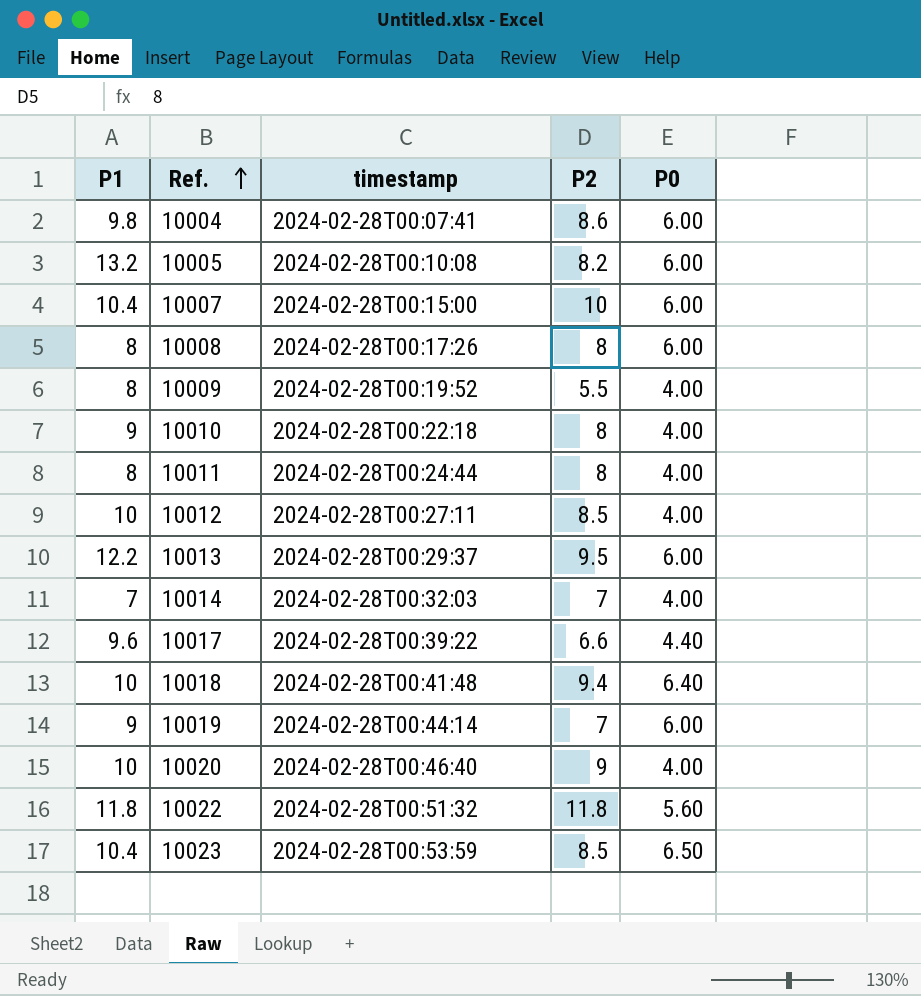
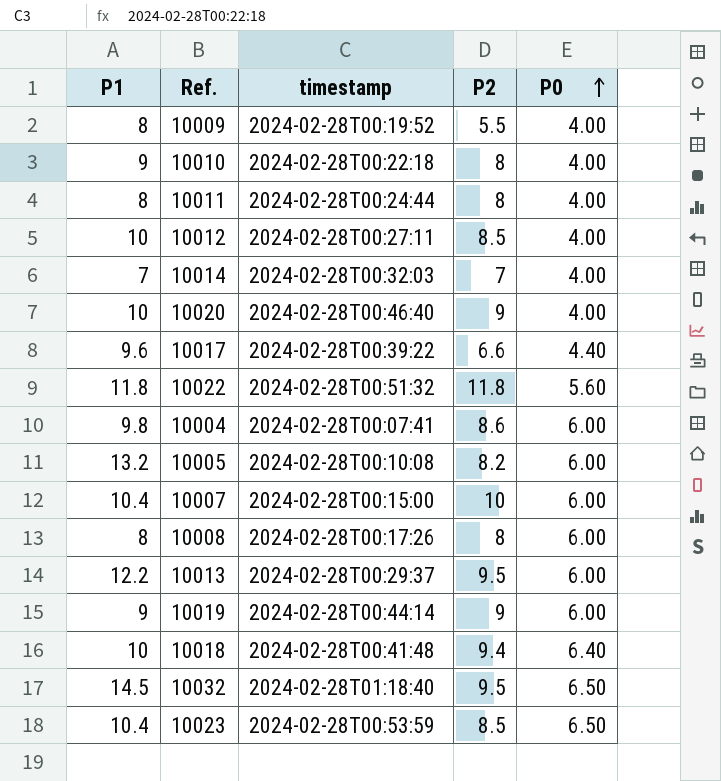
row order: Ref. ascending -> P0 ascending
10019 | P2: 7 -> 9
row 10032: none -> 14.5 | 2024-02-28T01:18:40 | 9.5 | 6.50

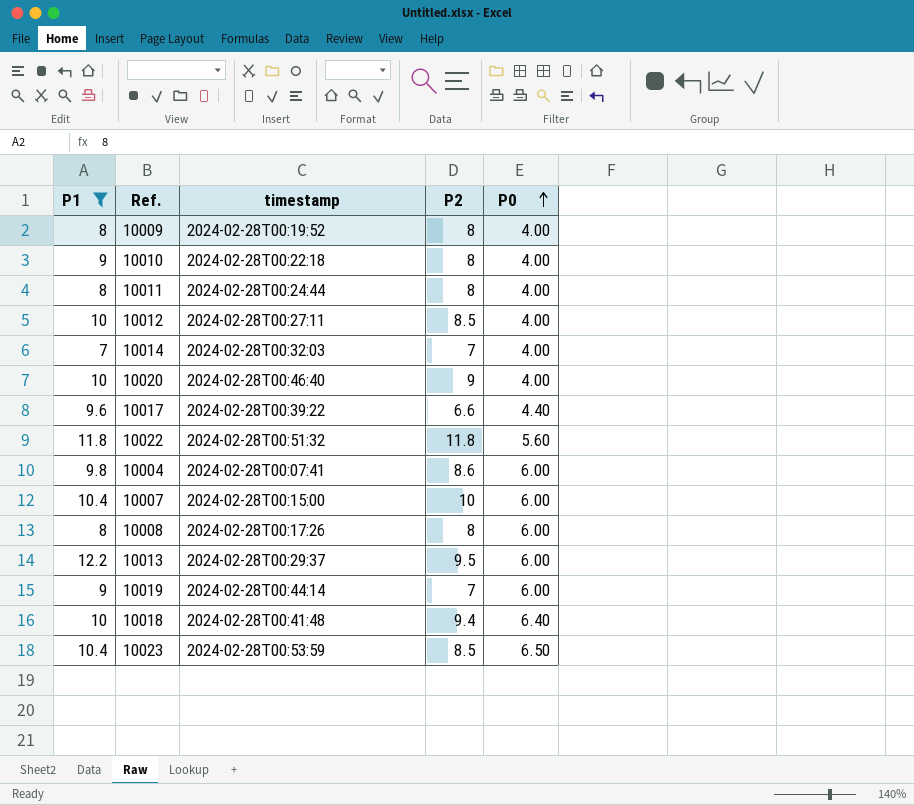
filter: none -> P1 <= 12.2
10009 | P2: 5.5 -> 8
10019 | P2: 9 -> 7

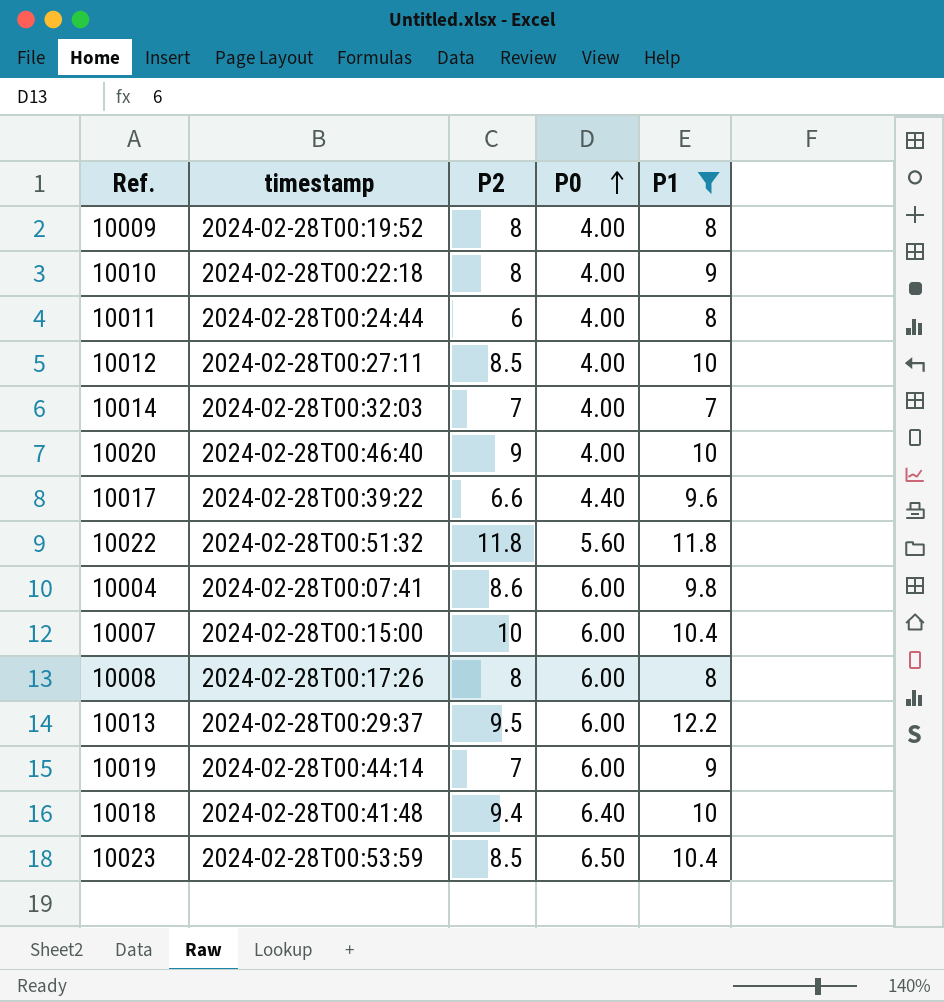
column P1 | position: 1 -> 5
10011 | P2: 8 -> 6

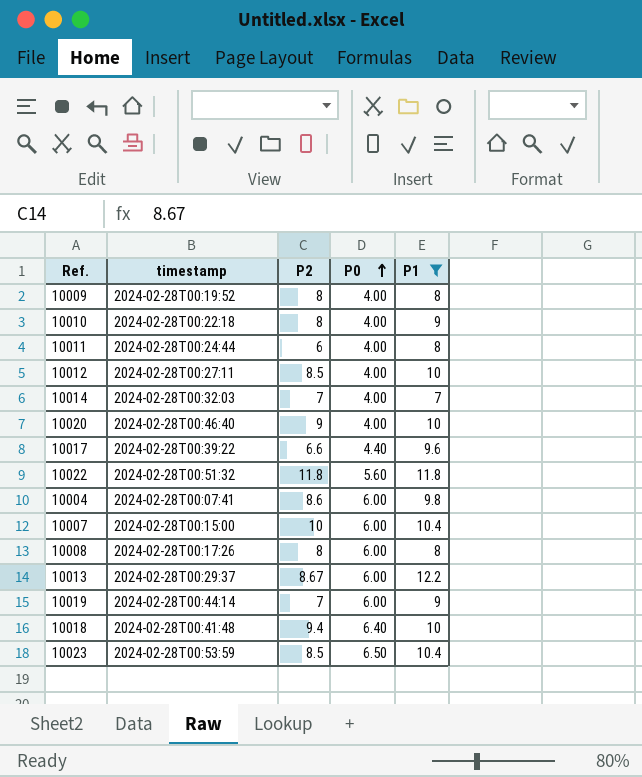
10013 | P2: 9.5 -> 8.67

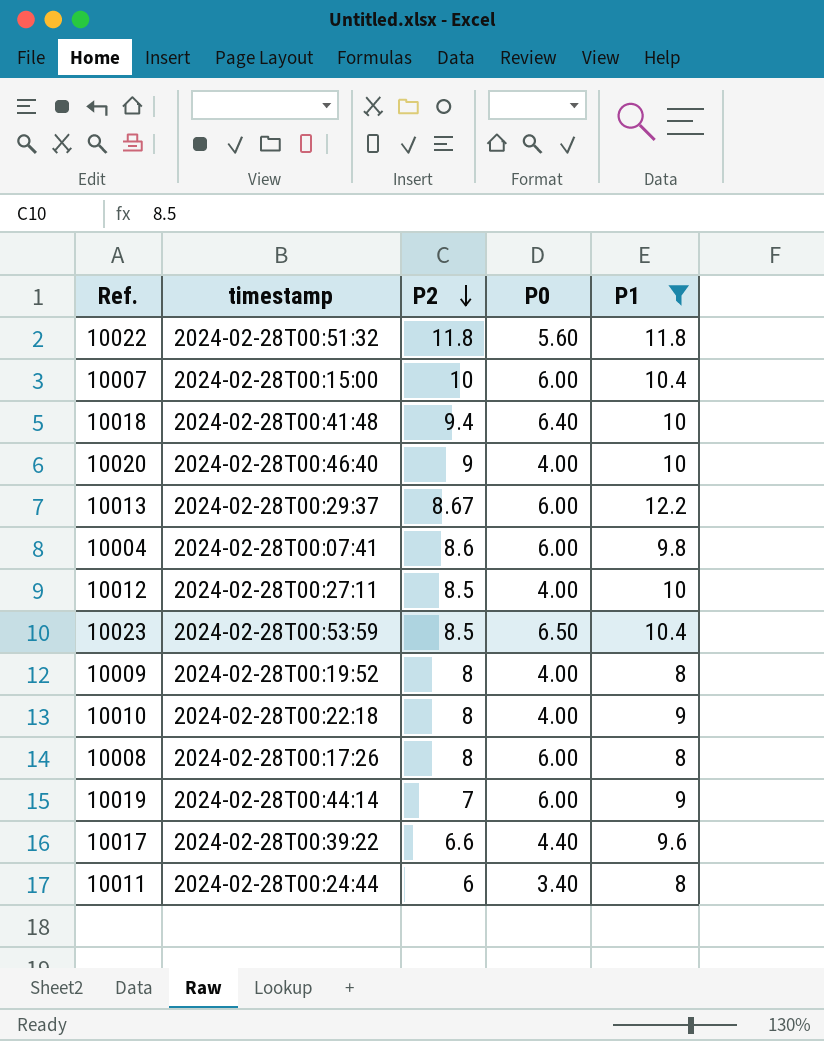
row order: P0 ascending -> P2 descending
row 10014: 2024-02-28T00:32:03 | 7 | 4.00 | 7 -> none
10011 | P0: 4.00 -> 3.40

